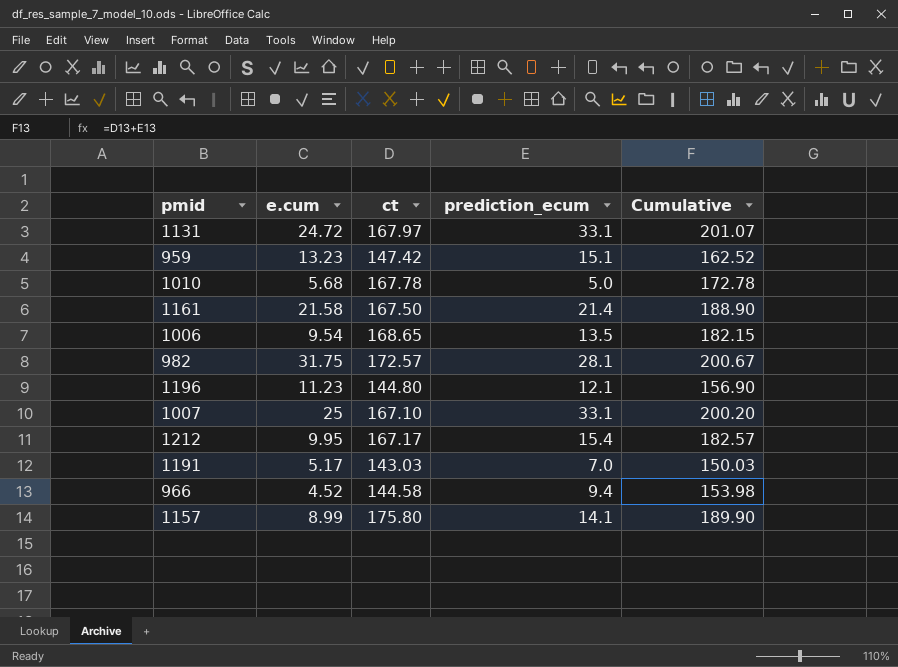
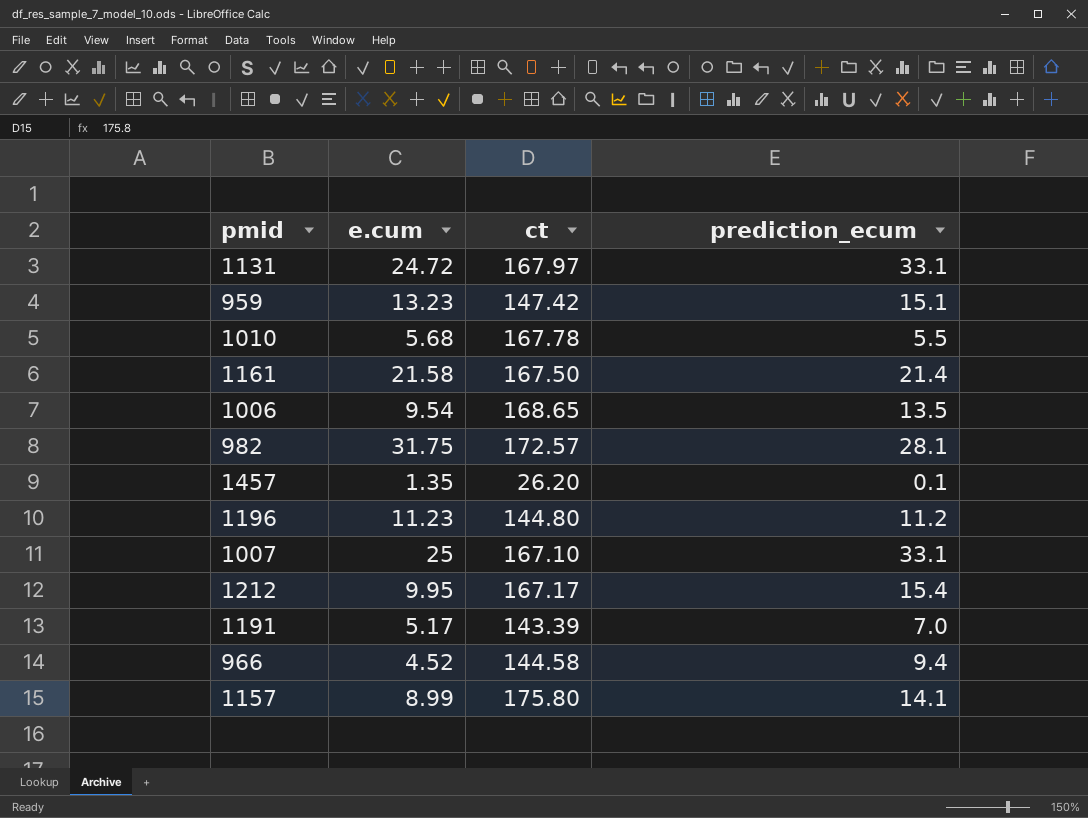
column Cumulative | formula: [ct] + [prediction_ecum] -> none
1010 | prediction_ecum: 5.0 -> 5.5
row 1457: none -> 1.35 | 26.20 | 0.1
1196 | prediction_ecum: 12.1 -> 11.2
1191 | ct: 143.03 -> 143.39

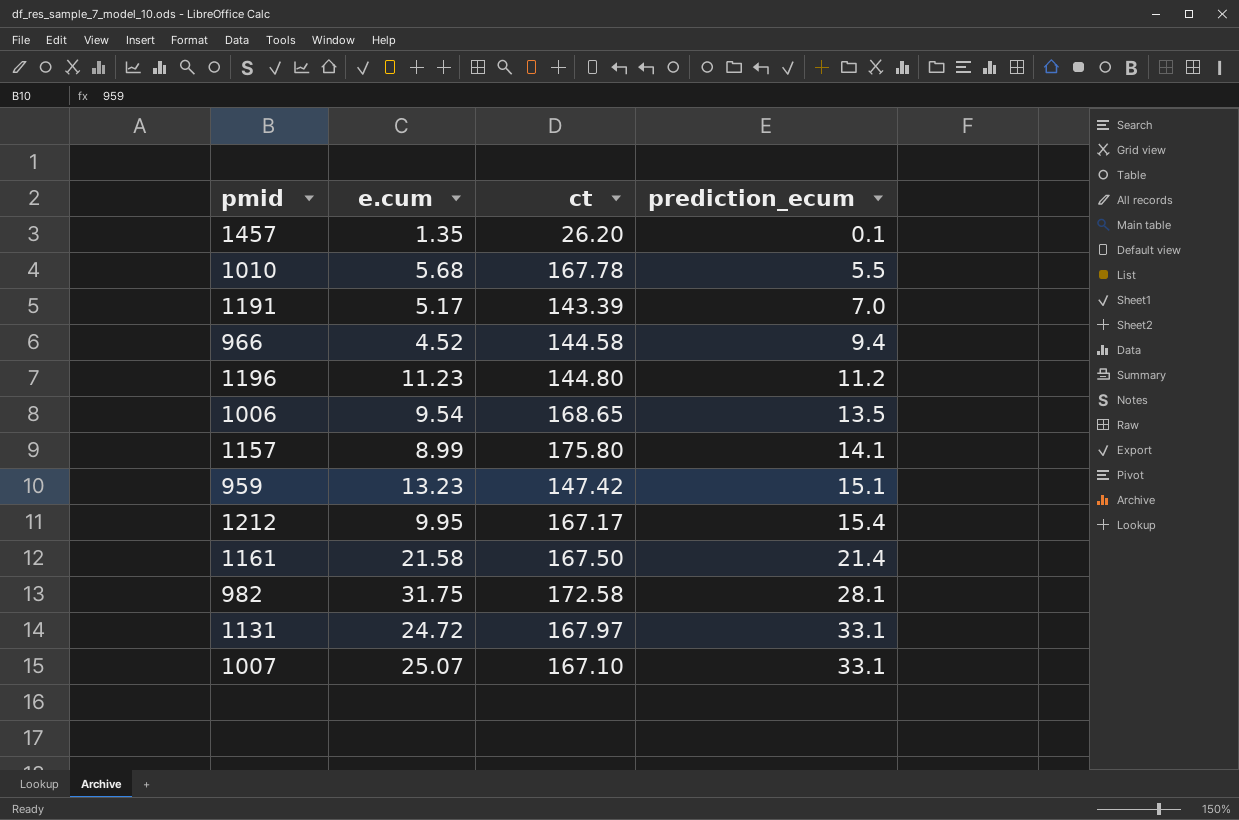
row order: none -> prediction_ecum ascending
982 | ct: 172.57 -> 172.58
1007 | e.cum: 25 -> 25.07

